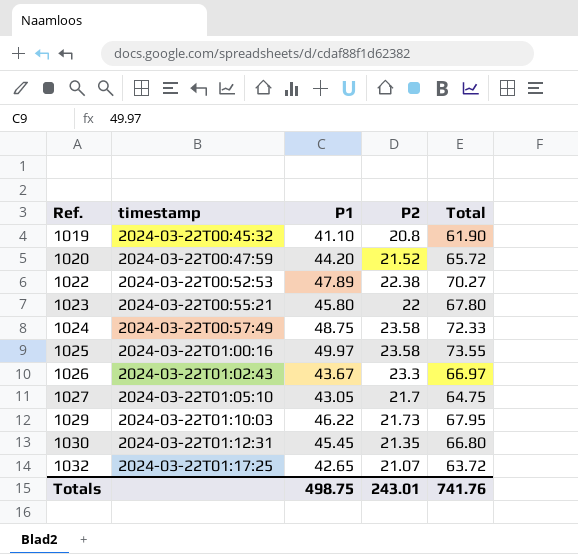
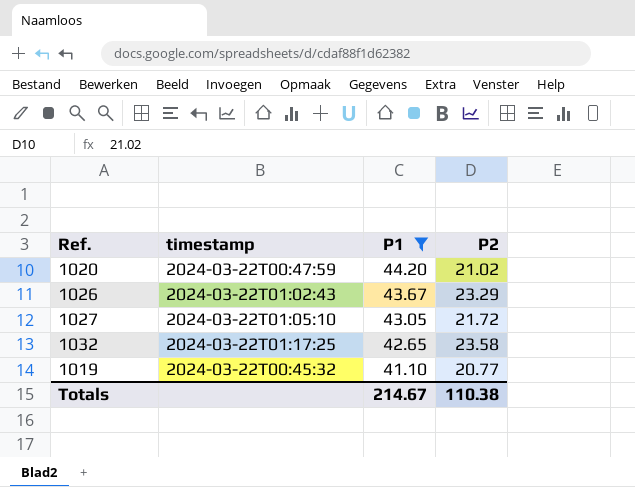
filter: none -> P1 <= 44.20
row order: Ref. ascending -> P1 descending
column Total | formula: [P1] + [P2] -> none
1020 | P2: 21.52 -> 21.02
1026 | P2: 23.3 -> 23.29
1027 | P2: 21.7 -> 21.72
1032 | P2: 21.07 -> 23.58
1019 | P2: 20.8 -> 20.77
Totals | P1: 498.75 -> 214.67
Totals | P2: 243.01 -> 110.38

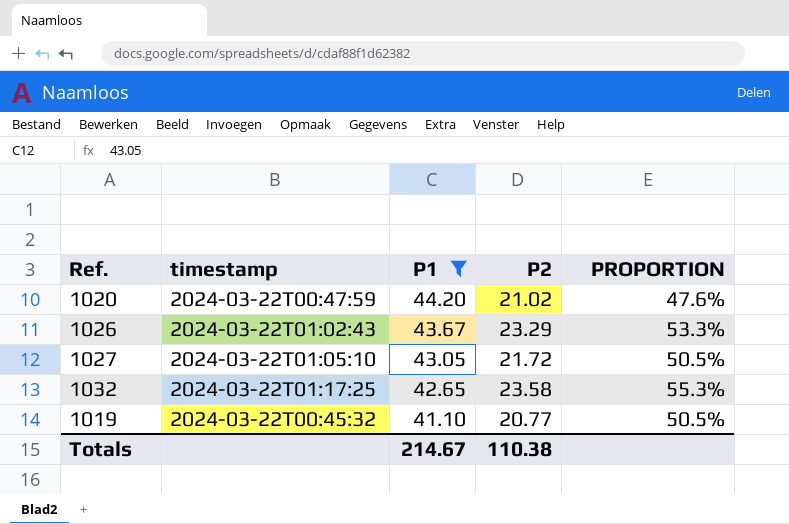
column PROPORTION | formula: none -> [P2] / [P1]

